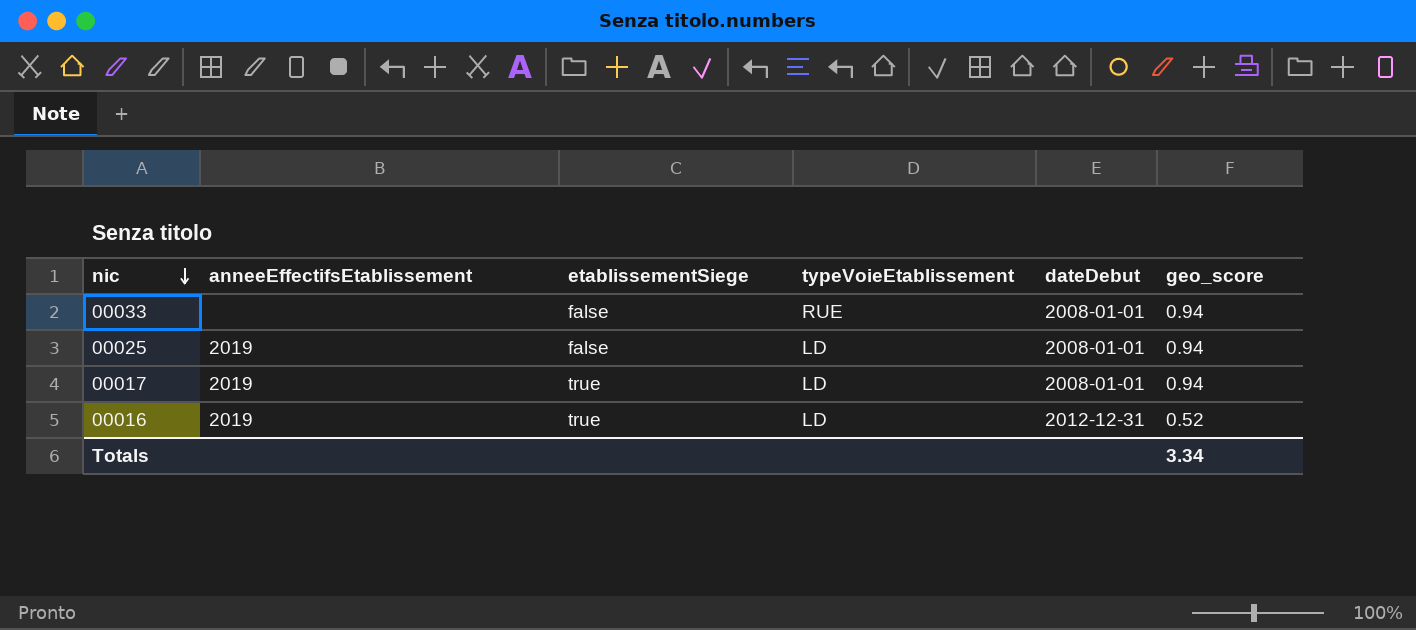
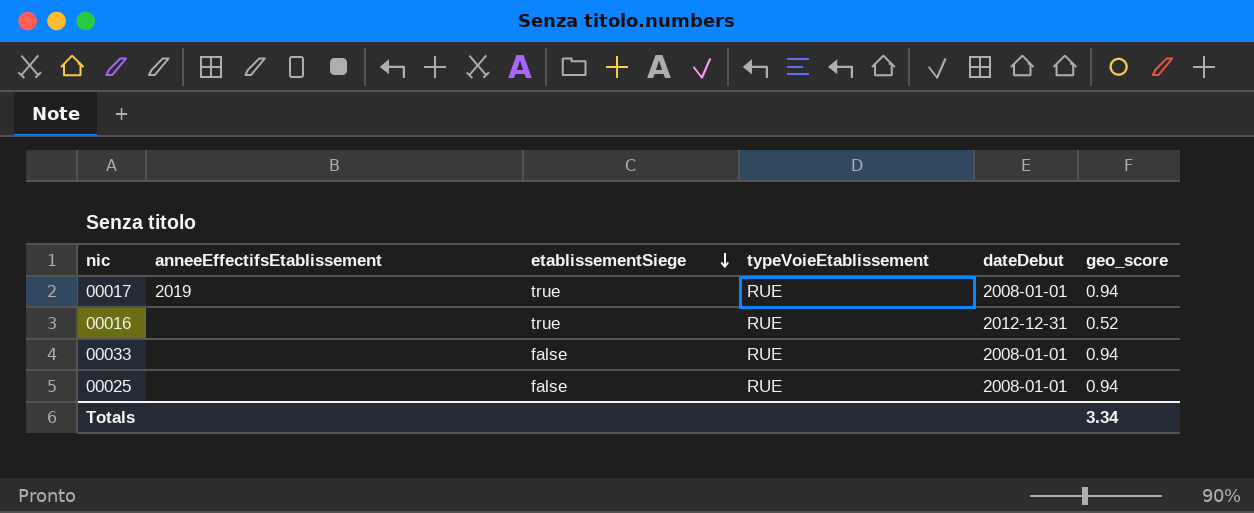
row order: nic descending -> etablissementSiege descending
00017 | typeVoieEtablissement: LD -> RUE
00016 | anneeEffectifsEtablissement: 2019 -> none
00016 | typeVoieEtablissement: LD -> RUE
00025 | anneeEffectifsEtablissement: 2019 -> none
00025 | typeVoieEtablissement: LD -> RUE

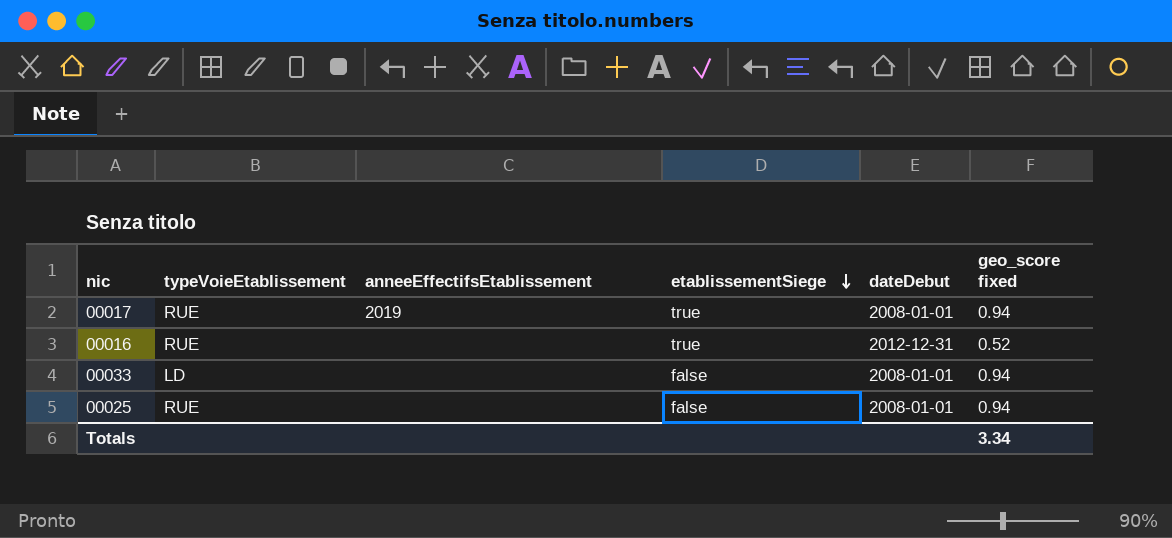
column typeVoieEtablissement | position: 4 -> 2
column name: geo_score -> geo_score fixed
00033 | typeVoieEtablissement: RUE -> LD

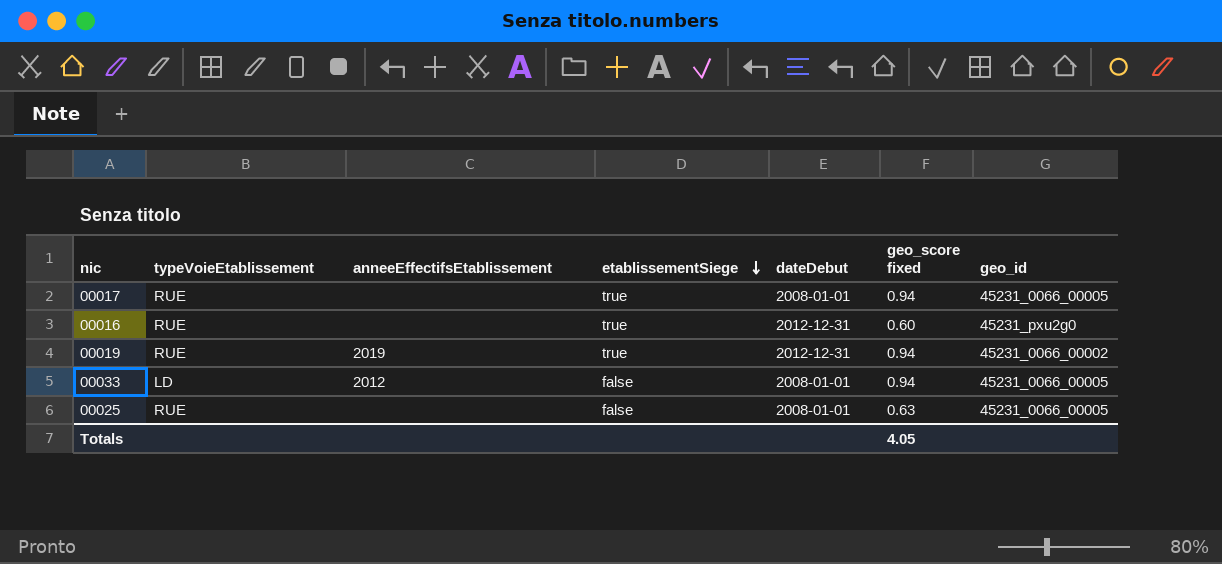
column geo_id | position: none -> 7
00017 | anneeEffectifsEtablissement: 2019 -> none
00016 | geo_score fixed: 0.52 -> 0.60
row 00019: none -> RUE | 2019 | true | 2012-12-31 | 0.94 | 45231_0066_00002
00033 | anneeEffectifsEtablissement: none -> 2012
00025 | geo_score fixed: 0.94 -> 0.63
Totals | geo_score fixed: 3.34 -> 4.05

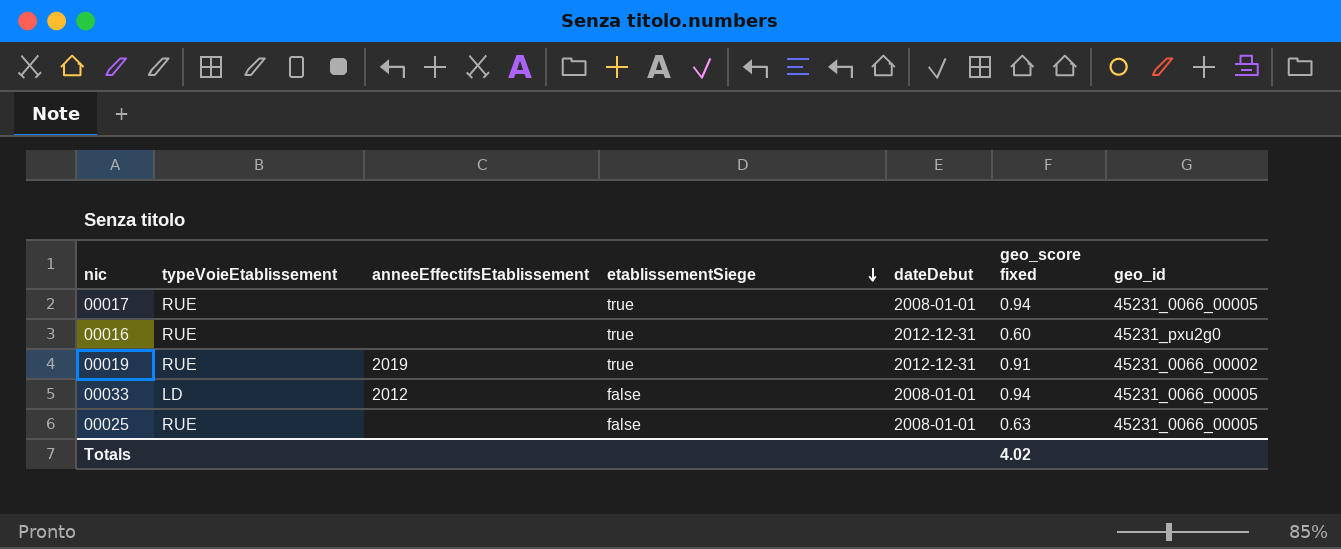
00019 | geo_score fixed: 0.94 -> 0.91
Totals | geo_score fixed: 4.05 -> 4.02

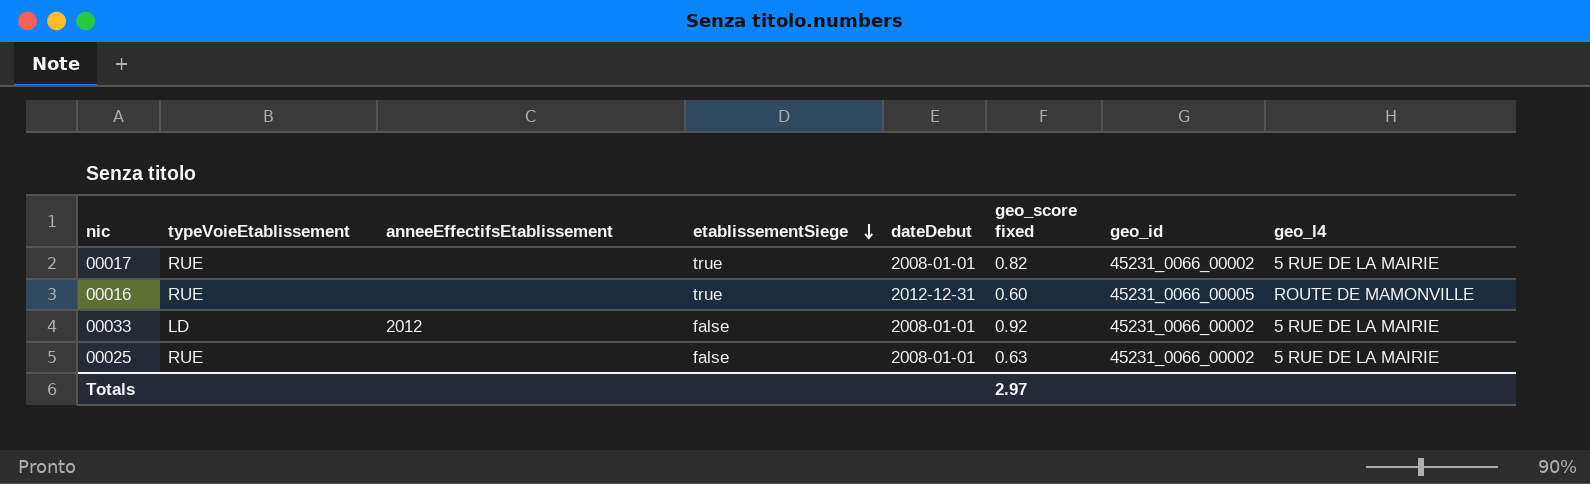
column geo_l4 | position: none -> 8
row 00019: RUE | 2019 | true | 2012-12-31 | 0.91 | 45231_0066_00002 -> none
00017 | geo_score fixed: 0.94 -> 0.82
00017 | geo_id: 45231_0066_00005 -> 45231_0066_00002
00016 | geo_id: 45231_pxu2g0 -> 45231_0066_00005
00033 | geo_score fixed: 0.94 -> 0.92
00033 | geo_id: 45231_0066_00005 -> 45231_0066_00002
00025 | geo_id: 45231_0066_00005 -> 45231_0066_00002
Totals | geo_score fixed: 4.02 -> 2.97

